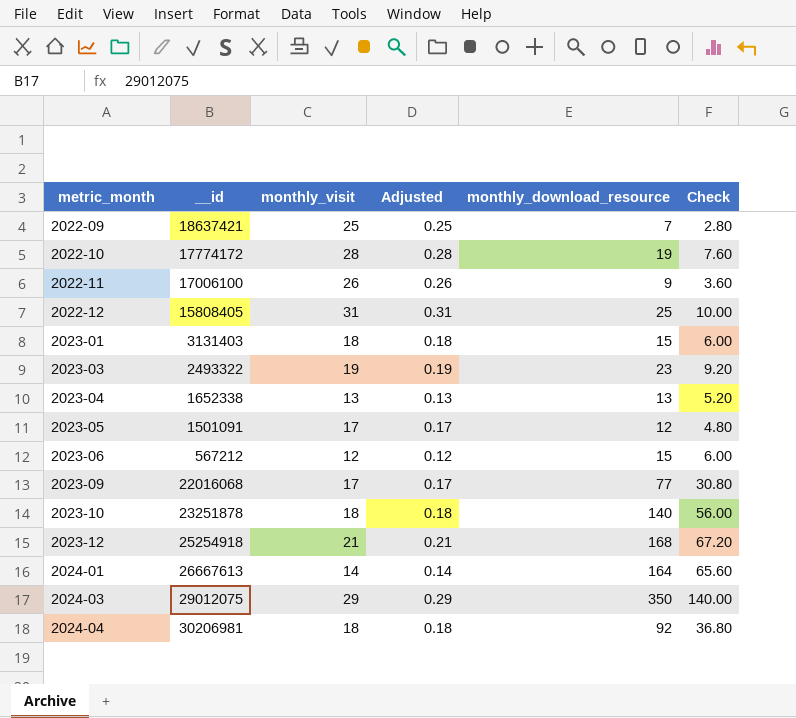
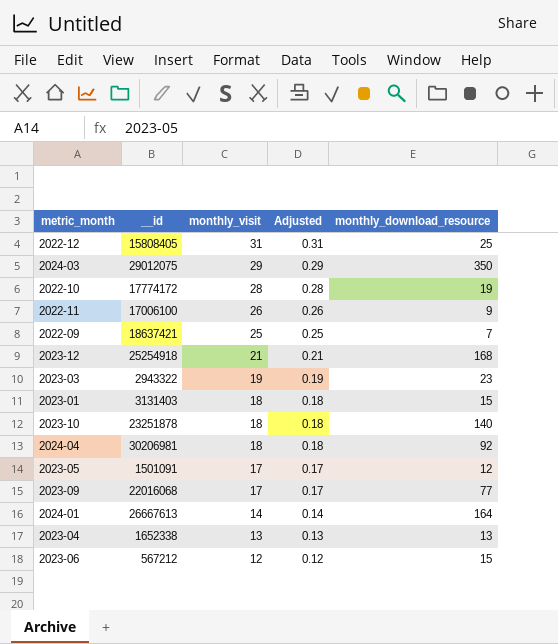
row order: metric_month ascending -> monthly_visit descending
column Check | formula: [monthly_download_resource] * 0.4 -> none
2023-03 | __id: 2493322 -> 2943322

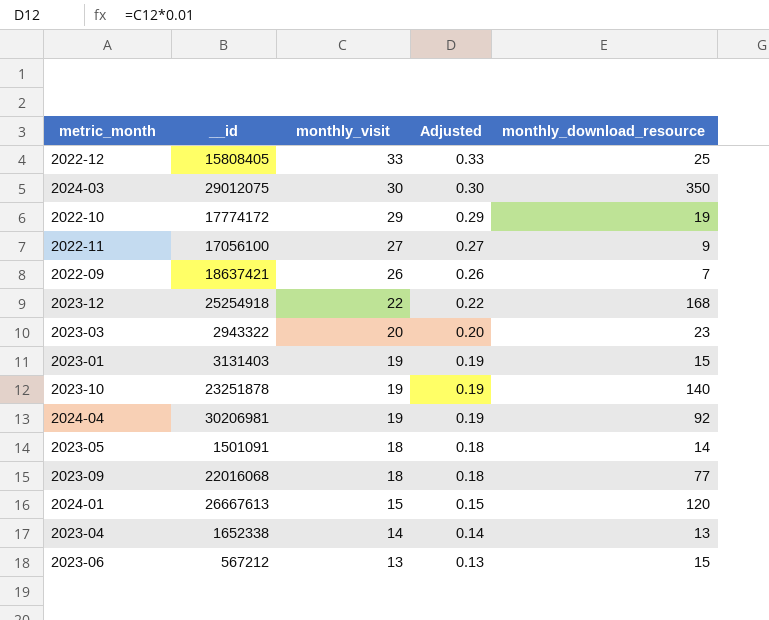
2022-12 | monthly_visit: 31 -> 33
2022-12 | Adjusted: 0.31 -> 0.33
2024-03 | monthly_visit: 29 -> 30
2024-03 | Adjusted: 0.29 -> 0.30
2022-10 | monthly_visit: 28 -> 29
2022-10 | Adjusted: 0.28 -> 0.29
2022-11 | __id: 17006100 -> 17056100
2022-11 | monthly_visit: 26 -> 27
2022-11 | Adjusted: 0.26 -> 0.27
2022-09 | monthly_visit: 25 -> 26
2022-09 | Adjusted: 0.25 -> 0.26
2023-12 | monthly_visit: 21 -> 22
2023-12 | Adjusted: 0.21 -> 0.22
2023-03 | monthly_visit: 19 -> 20
2023-03 | Adjusted: 0.19 -> 0.20
2023-01 | monthly_visit: 18 -> 19
2023-01 | Adjusted: 0.18 -> 0.19
2023-10 | monthly_visit: 18 -> 19
2023-10 | Adjusted: 0.18 -> 0.19
2024-04 | monthly_visit: 18 -> 19
2024-04 | Adjusted: 0.18 -> 0.19
2023-05 | monthly_visit: 17 -> 18
2023-05 | Adjusted: 0.17 -> 0.18
2023-05 | monthly_download_resource: 12 -> 14
2023-09 | monthly_visit: 17 -> 18
2023-09 | Adjusted: 0.17 -> 0.18
2024-01 | monthly_visit: 14 -> 15
2024-01 | Adjusted: 0.14 -> 0.15
2024-01 | monthly_download_resource: 164 -> 120
2023-04 | monthly_visit: 13 -> 14
2023-04 | Adjusted: 0.13 -> 0.14
2023-06 | monthly_visit: 12 -> 13
2023-06 | Adjusted: 0.12 -> 0.13

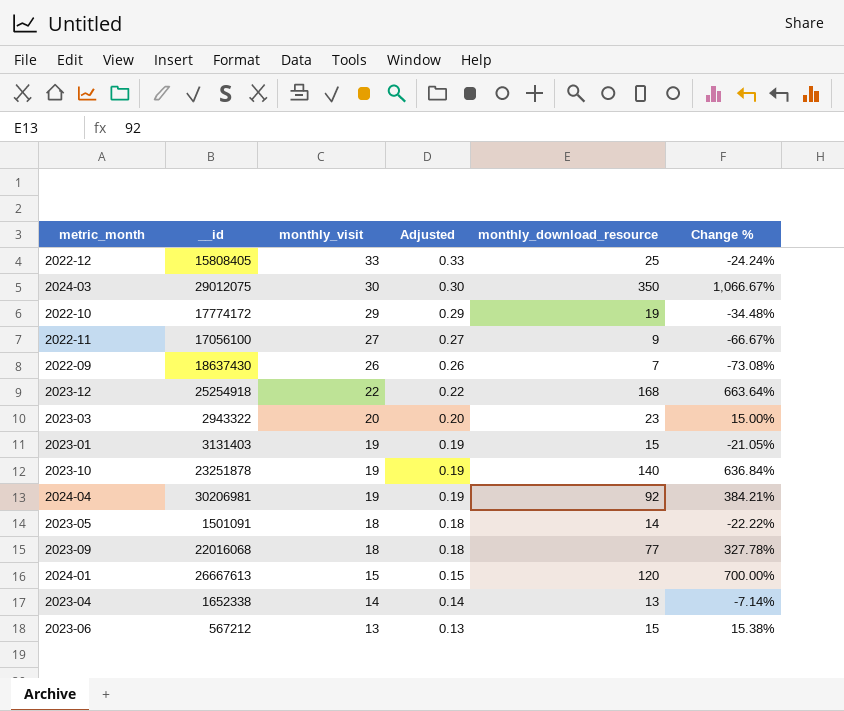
column Change % | formula: none -> ([monthly_download_resource] - [monthly_visit]) / [monthly_visit]
2022-09 | __id: 18637421 -> 18637430

